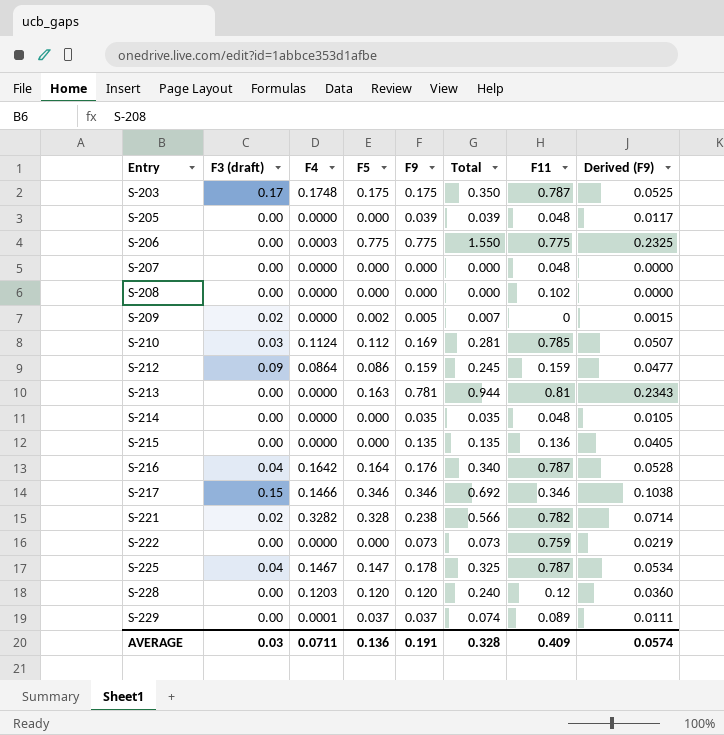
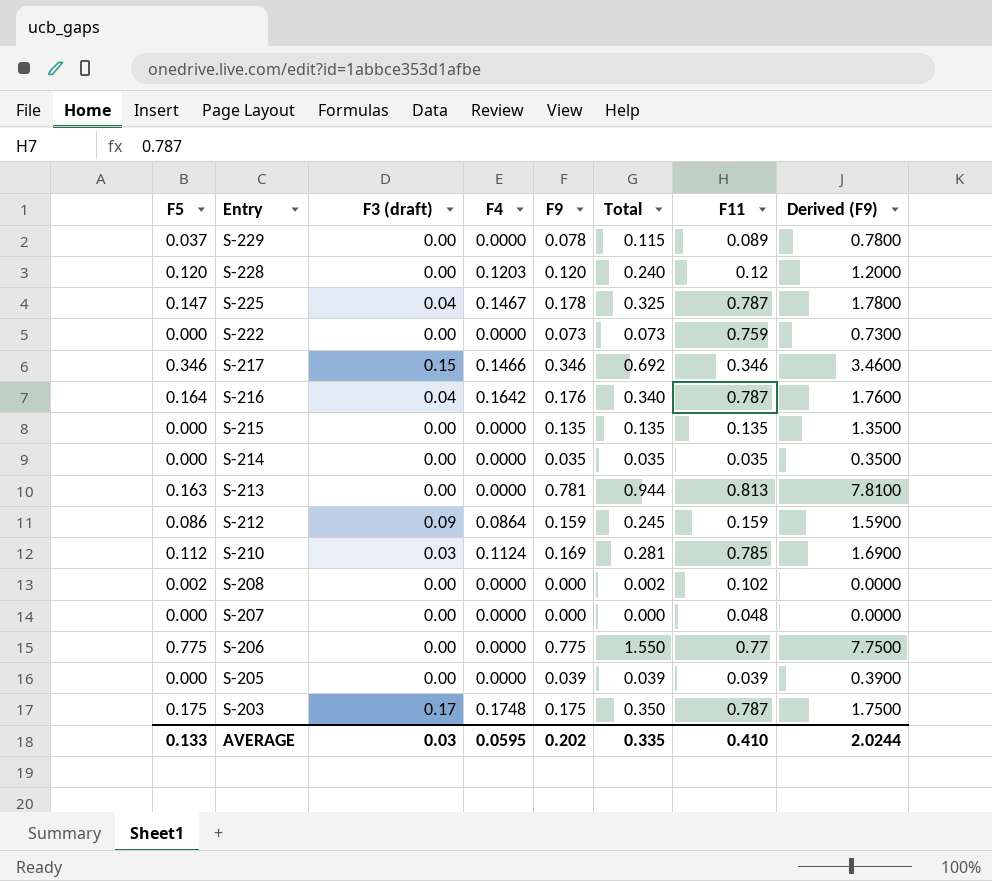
row order: Entry ascending -> Entry descending
column F5 | position: 4 -> 1
column Derived (F9) | formula: [F9] * 0.3 -> [F9] * 10
row S-209: 0.02 | 0.0000 | 0.002 | 0.005 | 0.007 | 0 | 0.0015 -> none
row S-221: 0.02 | 0.3282 | 0.328 | 0.238 | 0.566 | 0.782 | 0.0714 -> none
S-229 | F4: 0.0001 -> 0.0000
S-229 | F9: 0.037 -> 0.078
S-229 | Total: 0.074 -> 0.115
S-215 | F11: 0.136 -> 0.135
S-214 | F11: 0.048 -> 0.035
S-213 | F11: 0.81 -> 0.813
S-208 | F5: 0.000 -> 0.002
S-208 | Total: 0.000 -> 0.002
S-206 | F4: 0.0003 -> 0.0000
S-206 | F11: 0.775 -> 0.77
S-205 | F11: 0.048 -> 0.039
AVERAGE | F5: 0.136 -> 0.133
AVERAGE | F4: 0.0711 -> 0.0595
AVERAGE | F9: 0.191 -> 0.202
AVERAGE | Total: 0.328 -> 0.335
AVERAGE | F11: 0.409 -> 0.410
AVERAGE | Derived (F9): 0.0574 -> 2.0244

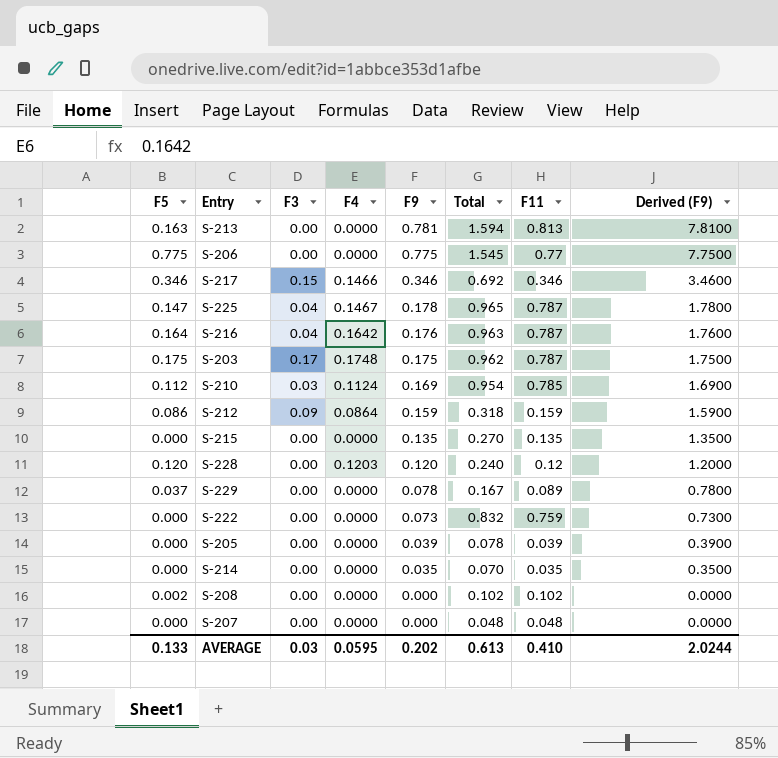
row order: Entry descending -> F9 descending
column name: F3 (draft) -> F3
column Total | formula: [F5] + [F9] -> [F9] + [F11]
AVERAGE | Total: 0.335 -> 0.613

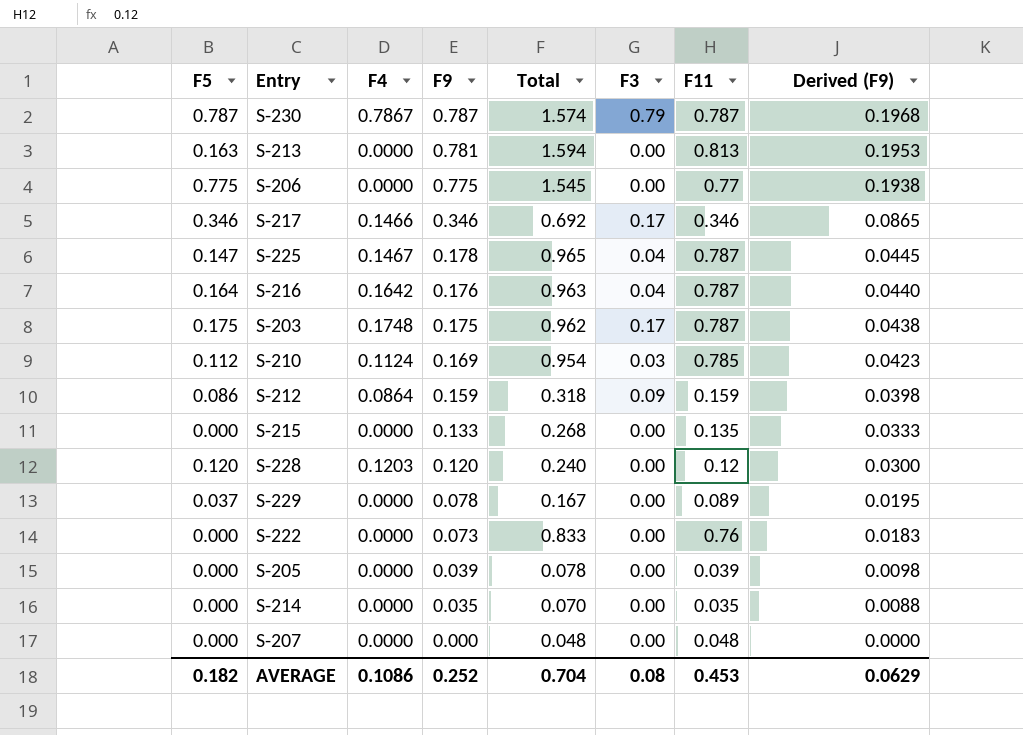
column F3 | position: 3 -> 6
column Derived (F9) | formula: [F9] * 10 -> [F9] * 0.25
row S-208: 0.002 | 0.00 | 0.0000 | 0.000 | 0.102 | 0.102 | 0.0000 -> none
row S-230: none -> 0.787 | 0.7867 | 0.787 | 1.574 | 0.79 | 0.787 | 0.1968
S-217 | F3: 0.15 -> 0.17
S-215 | F9: 0.135 -> 0.133
S-215 | Total: 0.270 -> 0.268
S-222 | Total: 0.832 -> 0.833
S-222 | F11: 0.759 -> 0.76
AVERAGE | F5: 0.133 -> 0.182
AVERAGE | F4: 0.0595 -> 0.1086
AVERAGE | F9: 0.202 -> 0.252
AVERAGE | Total: 0.613 -> 0.704
AVERAGE | F3: 0.03 -> 0.08
AVERAGE | F11: 0.410 -> 0.453
AVERAGE | Derived (F9): 2.0244 -> 0.0629

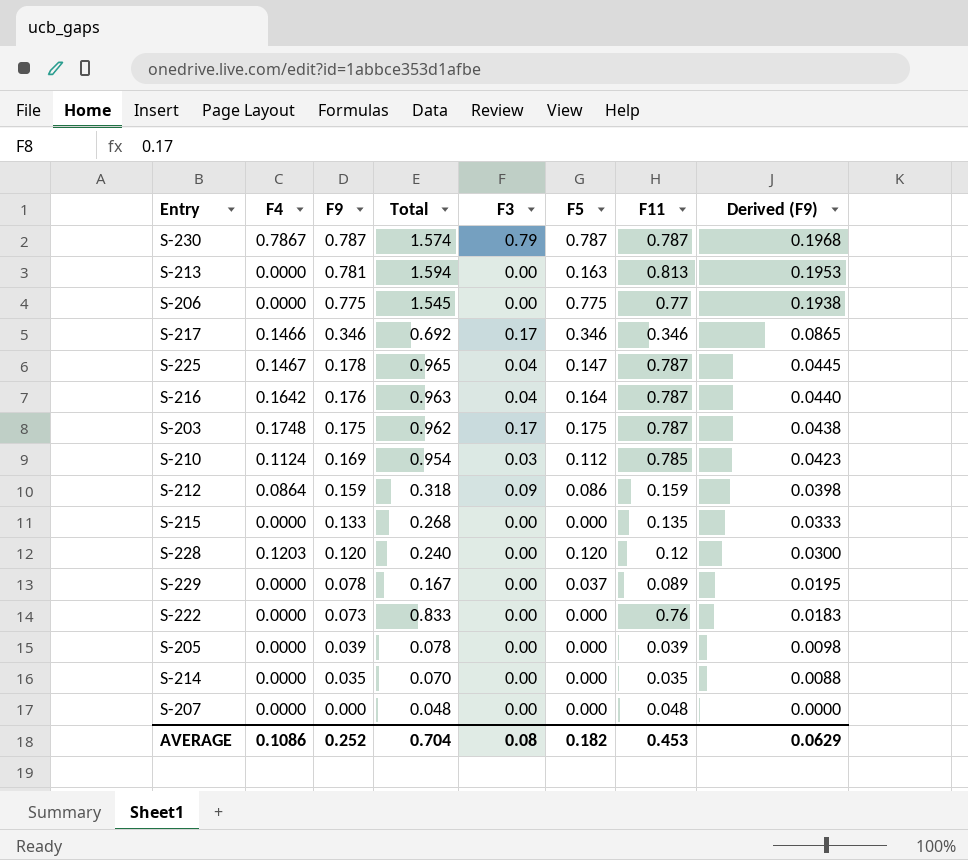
column F5 | position: 1 -> 6

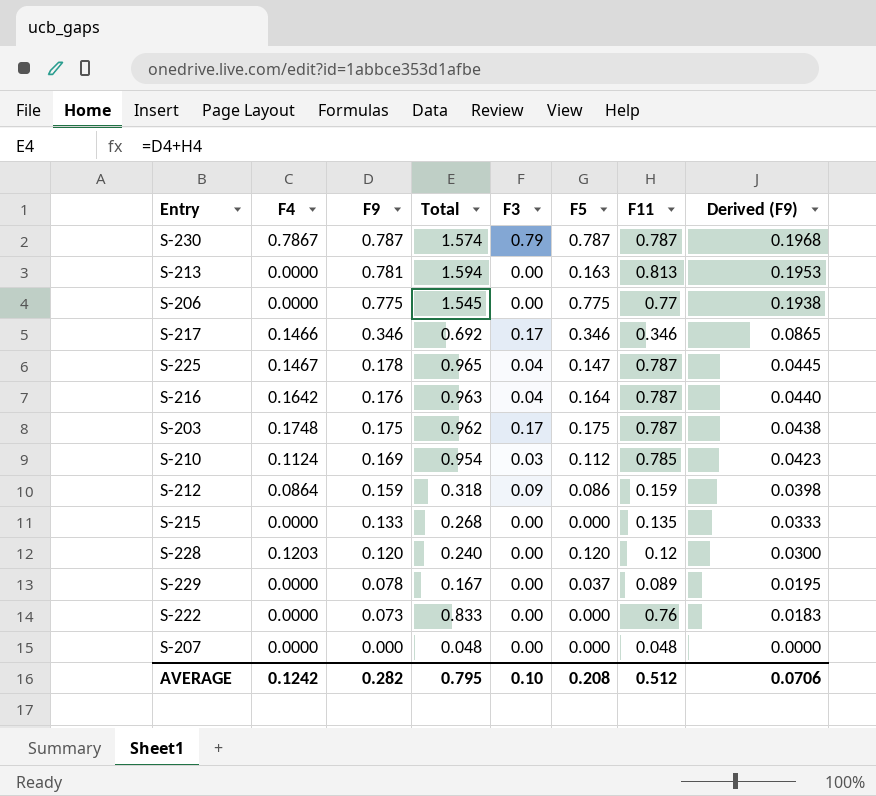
row S-205: 0.0000 | 0.039 | 0.078 | 0.00 | 0.000 | 0.039 | 0.0098 -> none
row S-214: 0.0000 | 0.035 | 0.070 | 0.00 | 0.000 | 0.035 | 0.0088 -> none
AVERAGE | F4: 0.1086 -> 0.1242
AVERAGE | F9: 0.252 -> 0.282
AVERAGE | Total: 0.704 -> 0.795
AVERAGE | F3: 0.08 -> 0.10
AVERAGE | F5: 0.182 -> 0.208
AVERAGE | F11: 0.453 -> 0.512
AVERAGE | Derived (F9): 0.0629 -> 0.0706

